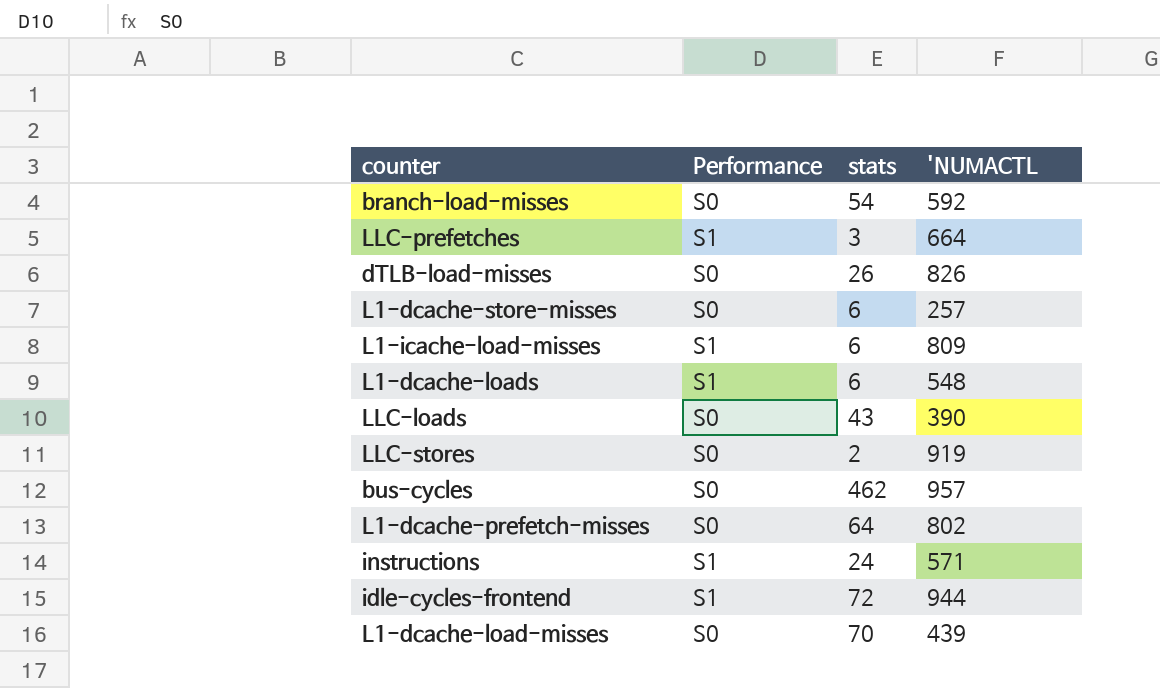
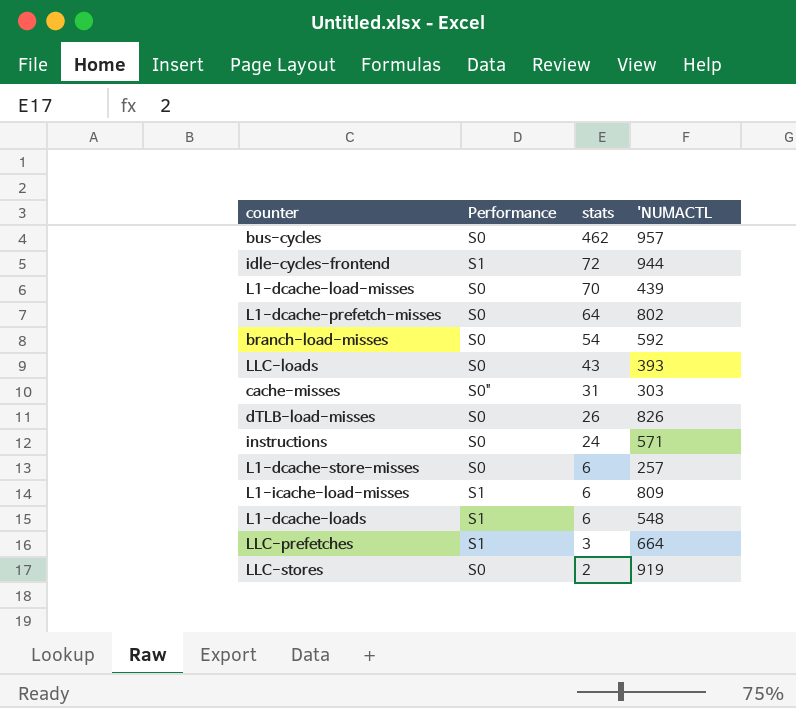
row order: none -> stats descending
LLC-loads | 'NUMACTL: 390 -> 393
row cache-misses: none -> S0" | 31 | 303
instructions | Performance: S1 -> S0

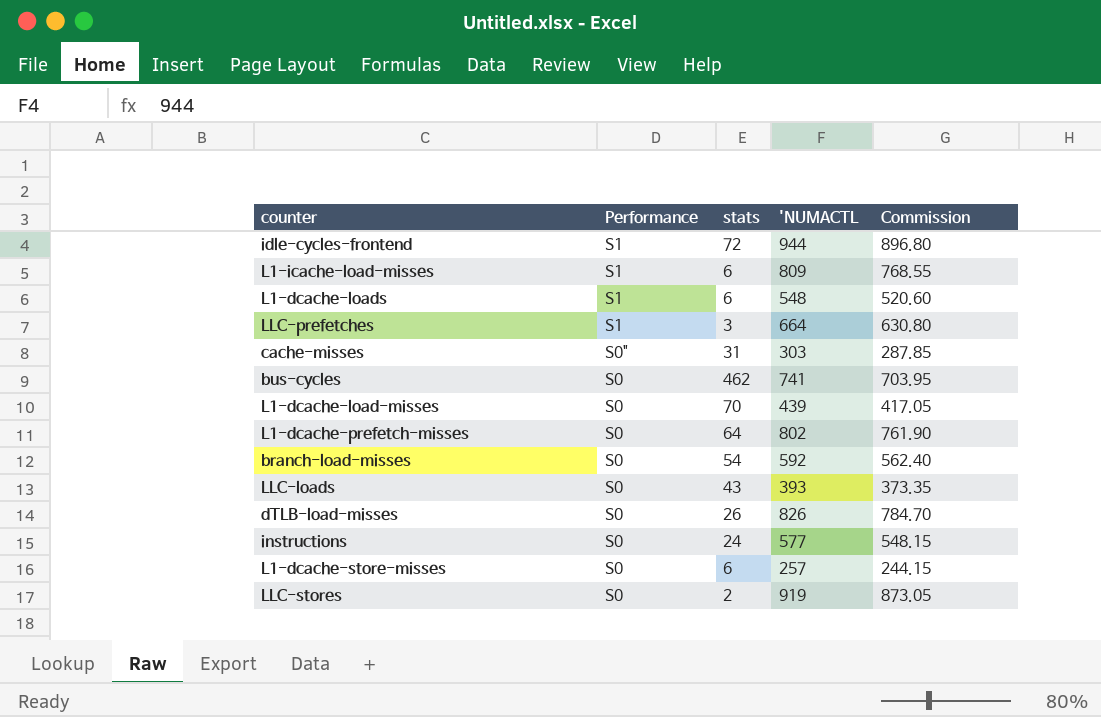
row order: stats descending -> Performance descending
column Commission | formula: none -> ['NUMACTL] * 0.95
bus-cycles | 'NUMACTL: 957 -> 741
instructions | 'NUMACTL: 571 -> 577

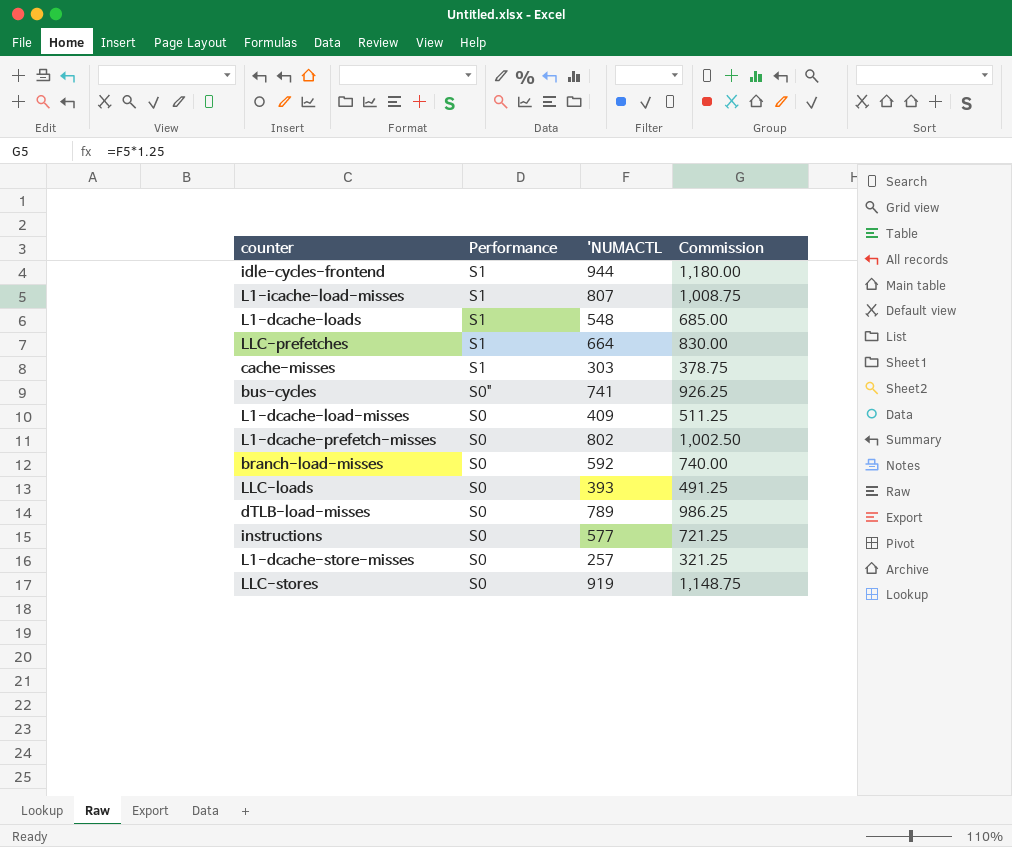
column stats | position: 3 -> none
column Commission | formula: ['NUMACTL] * 0.95 -> ['NUMACTL] * 1.25
L1-icache-load-misses | 'NUMACTL: 809 -> 807
cache-misses | Performance: S0" -> S1
bus-cycles | Performance: S0 -> S0"
L1-dcache-load-misses | 'NUMACTL: 439 -> 409
dTLB-load-misses | 'NUMACTL: 826 -> 789

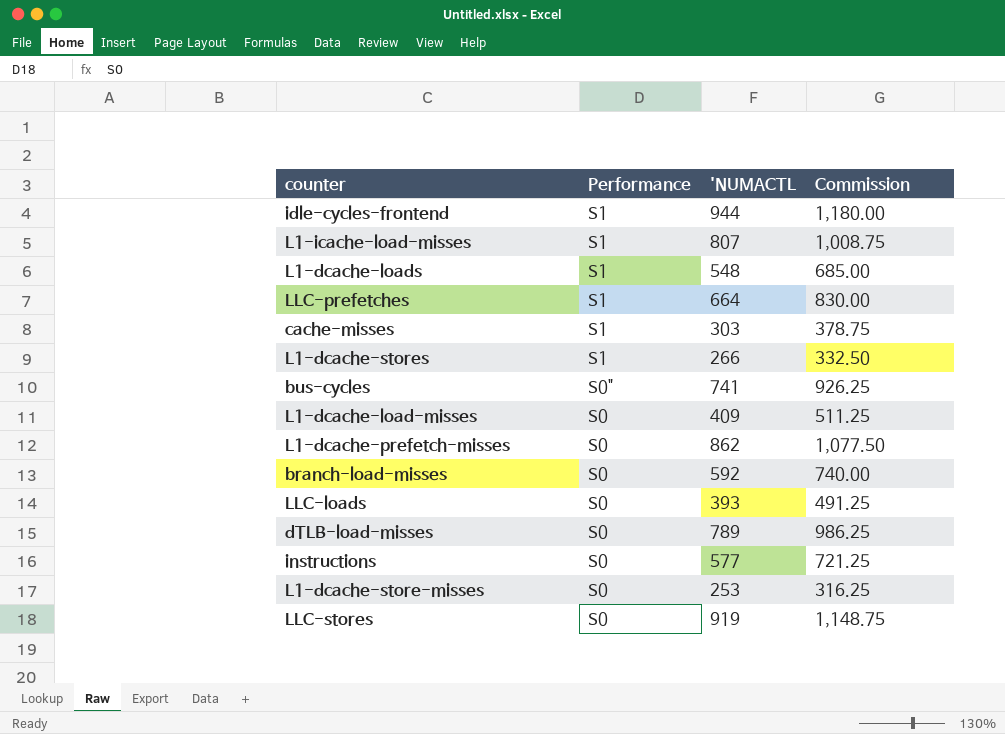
row L1-dcache-stores: none -> S1 | 266 | 332.50
L1-dcache-prefetch-misses | 'NUMACTL: 802 -> 862
L1-dcache-prefetch-misses | Commission: 1,002.50 -> 1,077.50
L1-dcache-store-misses | 'NUMACTL: 257 -> 253
L1-dcache-store-misses | Commission: 321.25 -> 316.25

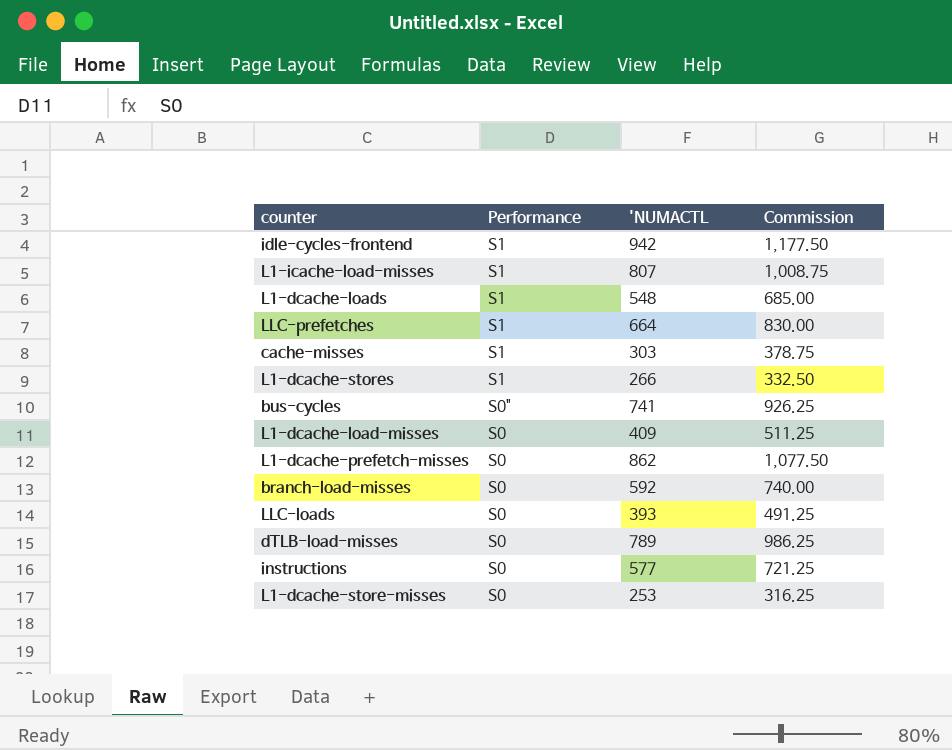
row LLC-stores: S0 | 919 | 1,148.75 -> none
idle-cycles-frontend | 'NUMACTL: 944 -> 942
idle-cycles-frontend | Commission: 1,180.00 -> 1,177.50

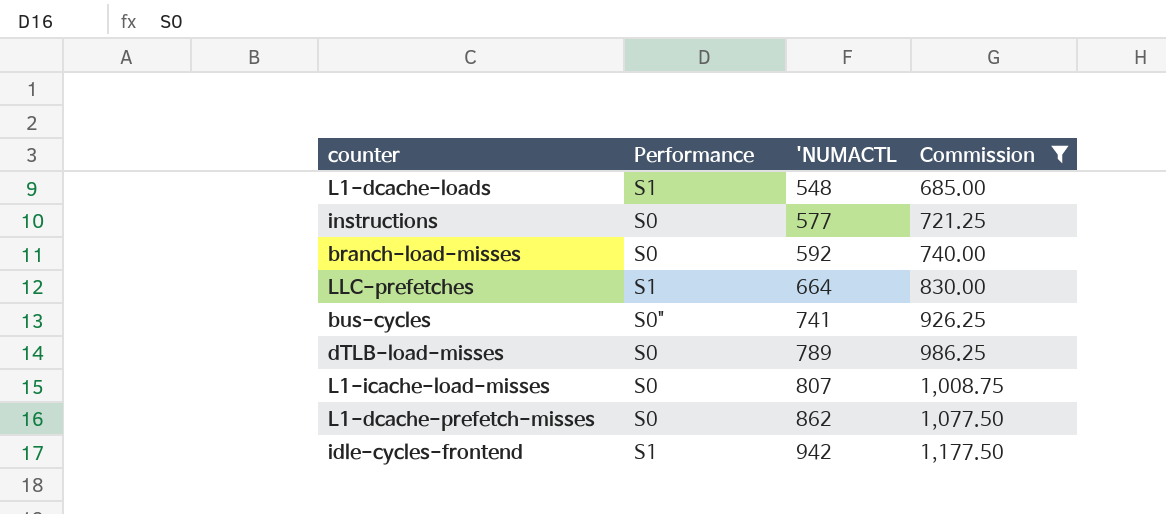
filter: none -> Commission >= 685.00
row order: Performance descending -> 'NUMACTL ascending
L1-icache-load-misses | Performance: S1 -> S0

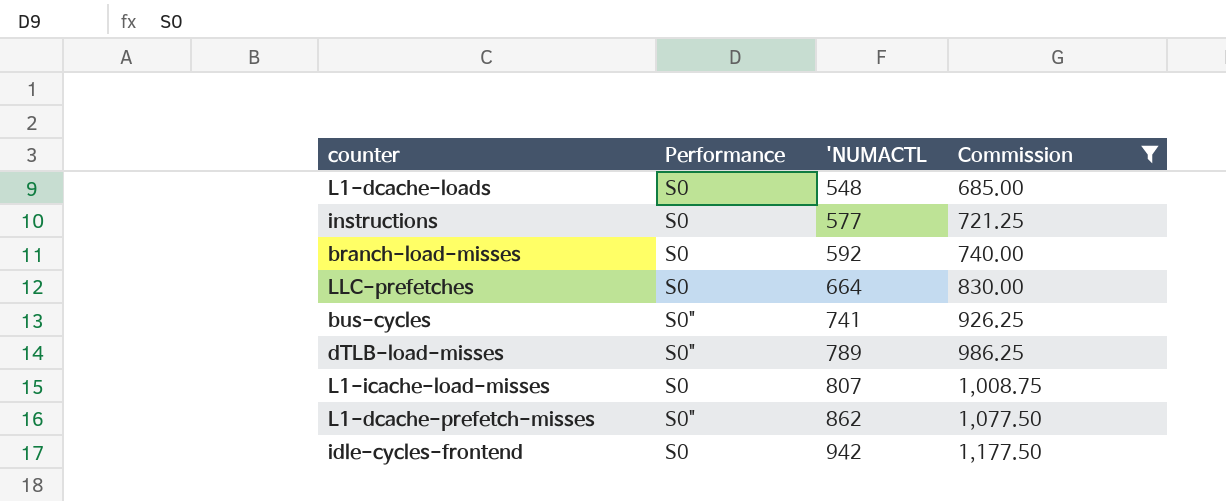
L1-dcache-loads | Performance: S1 -> S0
LLC-prefetches | Performance: S1 -> S0
dTLB-load-misses | Performance: S0 -> S0"
L1-dcache-prefetch-misses | Performance: S0 -> S0"
idle-cycles-frontend | Performance: S1 -> S0

